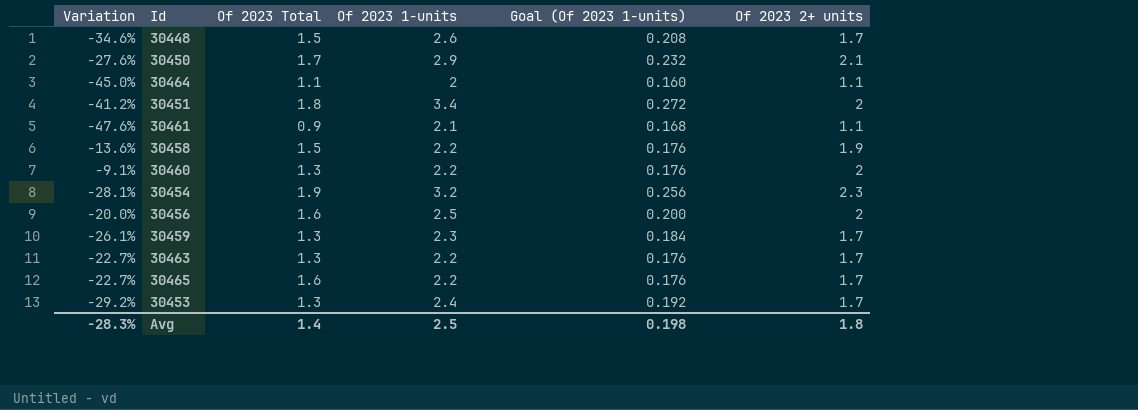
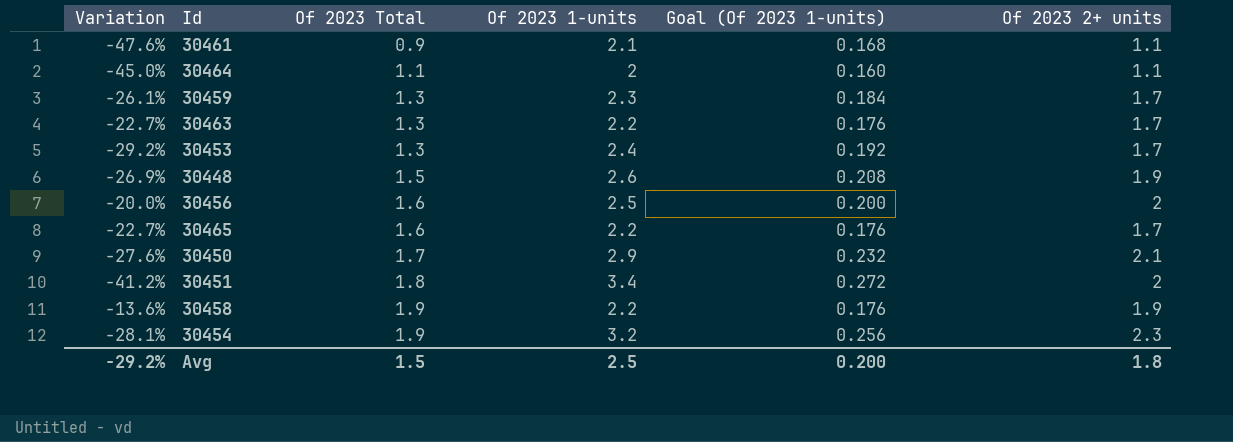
row order: none -> Of 2023 Total ascending
row 30460: -9.1% | 1.3 | 2.2 | 0.176 | 2 -> none
30448 | Variation: -34.6% -> -26.9%
30448 | Of 2023 2+ units: 1.7 -> 1.9
30458 | Of 2023 Total: 1.5 -> 1.9
Avg | Variation: -28.3% -> -29.2%
Avg | Of 2023 Total: 1.4 -> 1.5
Avg | Goal (Of 2023 1-units): 0.198 -> 0.200

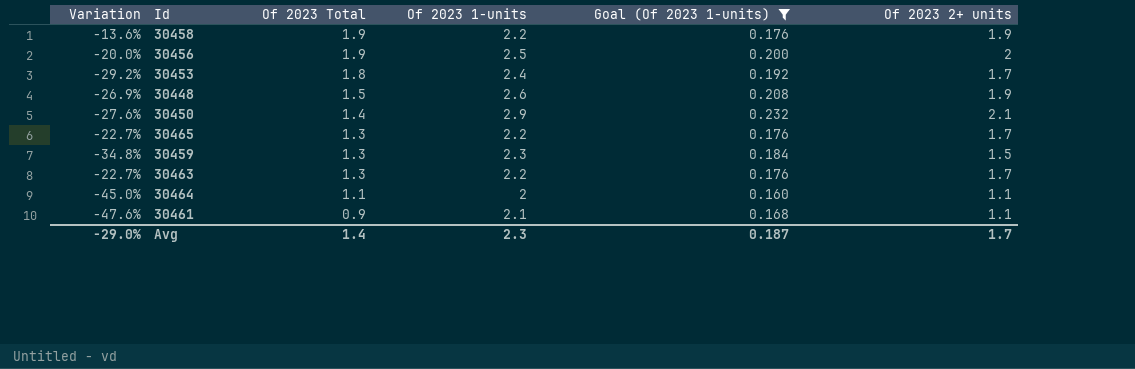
filter: none -> Goal (Of 2023 1-units) <= 0.232
row order: Of 2023 Total ascending -> Of 2023 Total descending
30456 | Of 2023 Total: 1.6 -> 1.9
30453 | Of 2023 Total: 1.3 -> 1.8
30450 | Of 2023 Total: 1.7 -> 1.4
30465 | Of 2023 Total: 1.6 -> 1.3
30459 | Variation: -26.1% -> -34.8%
30459 | Of 2023 2+ units: 1.7 -> 1.5
Avg | Variation: -29.2% -> -29.0%
Avg | Of 2023 Total: 1.5 -> 1.4
Avg | Of 2023 1-units: 2.5 -> 2.3
Avg | Goal (Of 2023 1-units): 0.200 -> 0.187
Avg | Of 2023 2+ units: 1.8 -> 1.7

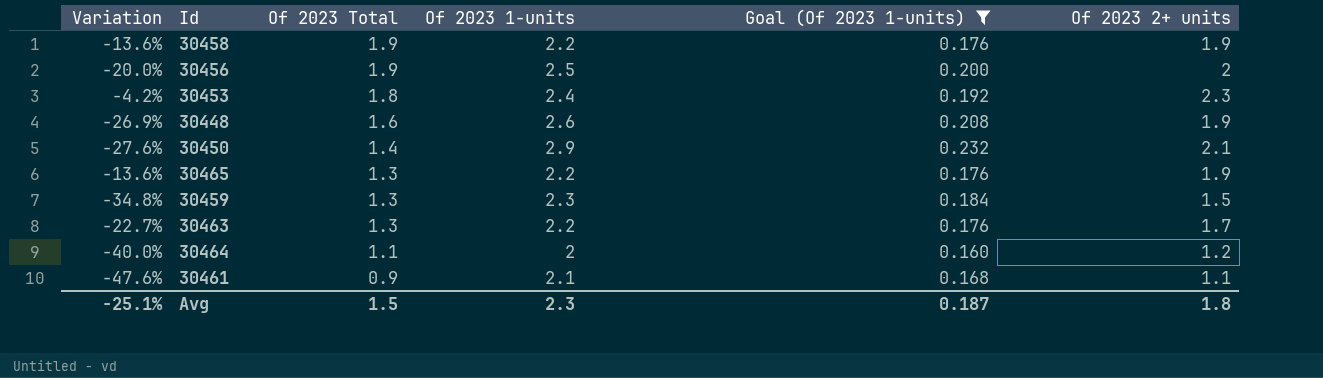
30453 | Variation: -29.2% -> -4.2%
30453 | Of 2023 2+ units: 1.7 -> 2.3
30448 | Of 2023 Total: 1.5 -> 1.6
30465 | Variation: -22.7% -> -13.6%
30465 | Of 2023 2+ units: 1.7 -> 1.9
30464 | Variation: -45.0% -> -40.0%
30464 | Of 2023 2+ units: 1.1 -> 1.2
Avg | Variation: -29.0% -> -25.1%
Avg | Of 2023 Total: 1.4 -> 1.5
Avg | Of 2023 2+ units: 1.7 -> 1.8

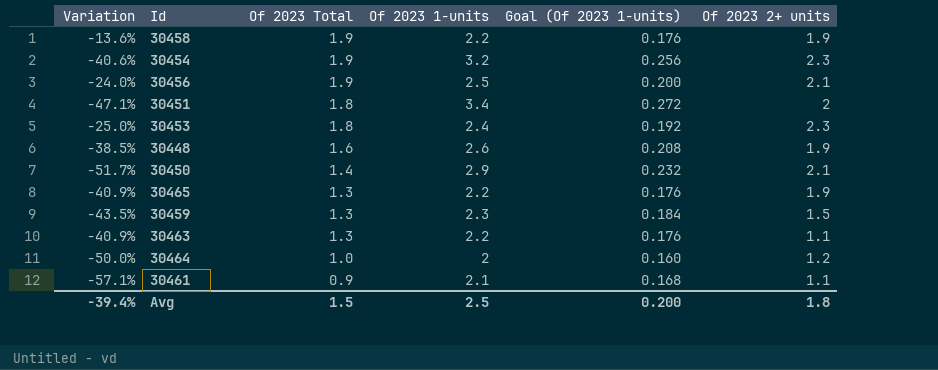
filter: Goal (Of 2023 1-units) <= 0.232 -> none
column Variation | formula: ([Of 2023 2+ units] - [Of 2023 1-units]) / [Of 2023 1-units] -> ([Of 2023 Total] - [Of 2023 1-units]) / [Of 2023 1-units]
30456 | Of 2023 2+ units: 2 -> 2.1
30463 | Of 2023 2+ units: 1.7 -> 1.1
30464 | Of 2023 Total: 1.1 -> 1.0
Avg | Variation: -25.1% -> -39.4%
Avg | Of 2023 1-units: 2.3 -> 2.5
Avg | Goal (Of 2023 1-units): 0.187 -> 0.200

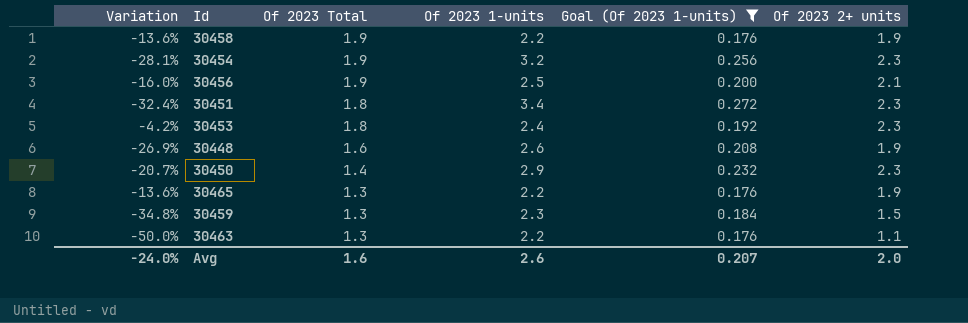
filter: none -> Goal (Of 2023 1-units) >= 0.176
column Variation | formula: ([Of 2023 Total] - [Of 2023 1-units]) / [Of 2023 1-units] -> ([Of 2023 2+ units] - [Of 2023 1-units]) / [Of 2023 1-units]
30451 | Of 2023 2+ units: 2 -> 2.3
30450 | Of 2023 2+ units: 2.1 -> 2.3
Avg | Variation: -39.4% -> -24.0%
Avg | Of 2023 Total: 1.5 -> 1.6
Avg | Of 2023 1-units: 2.5 -> 2.6
Avg | Goal (Of 2023 1-units): 0.200 -> 0.207
Avg | Of 2023 2+ units: 1.8 -> 2.0

